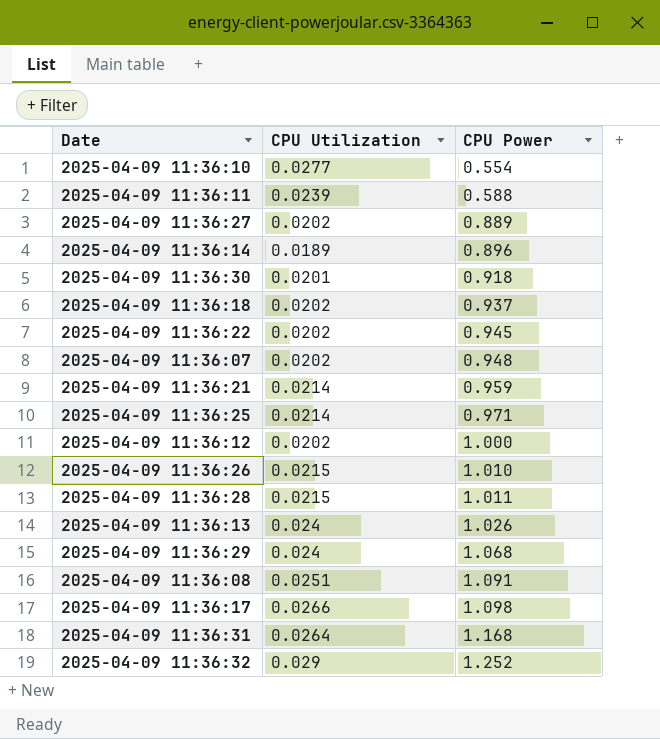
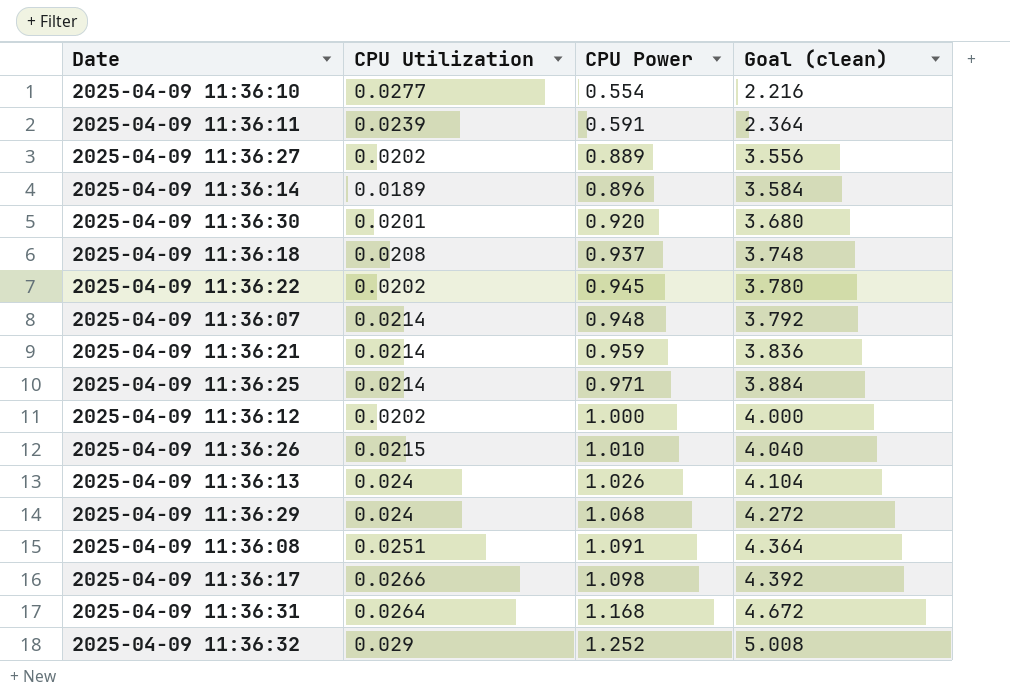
column Goal (clean) | formula: none -> [CPU Power] * 4
row 2025-04-09 11:36:28: 0.0215 | 1.011 -> none
2025-04-09 11:36:11 | CPU Power: 0.588 -> 0.591
2025-04-09 11:36:30 | CPU Power: 0.918 -> 0.920
2025-04-09 11:36:18 | CPU Utilization: 0.0202 -> 0.0208
2025-04-09 11:36:07 | CPU Utilization: 0.0202 -> 0.0214

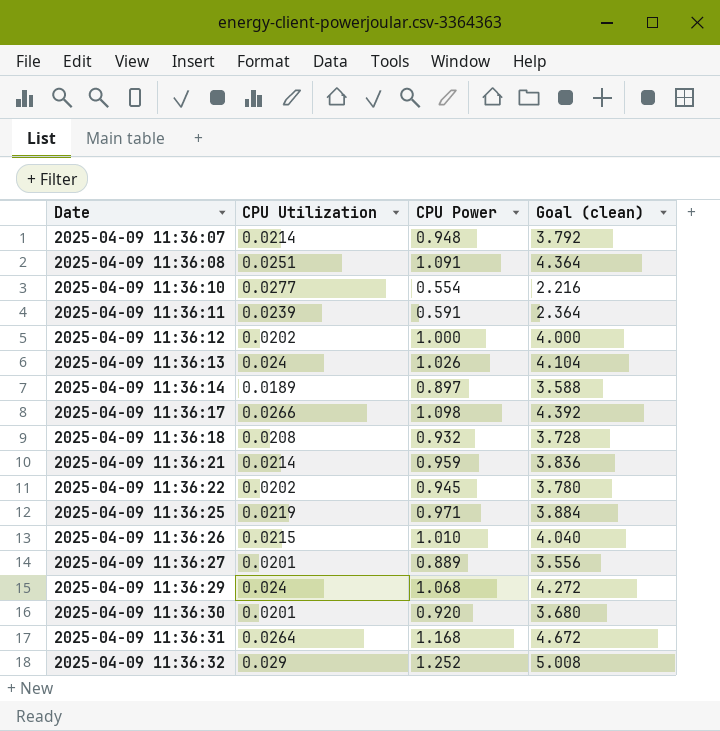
row order: CPU Power ascending -> Date ascending
2025-04-09 11:36:14 | CPU Power: 0.896 -> 0.897
2025-04-09 11:36:14 | Goal (clean): 3.584 -> 3.588
2025-04-09 11:36:18 | CPU Power: 0.937 -> 0.932
2025-04-09 11:36:18 | Goal (clean): 3.748 -> 3.728
2025-04-09 11:36:25 | CPU Utilization: 0.0214 -> 0.0219
2025-04-09 11:36:27 | CPU Utilization: 0.0202 -> 0.0201

